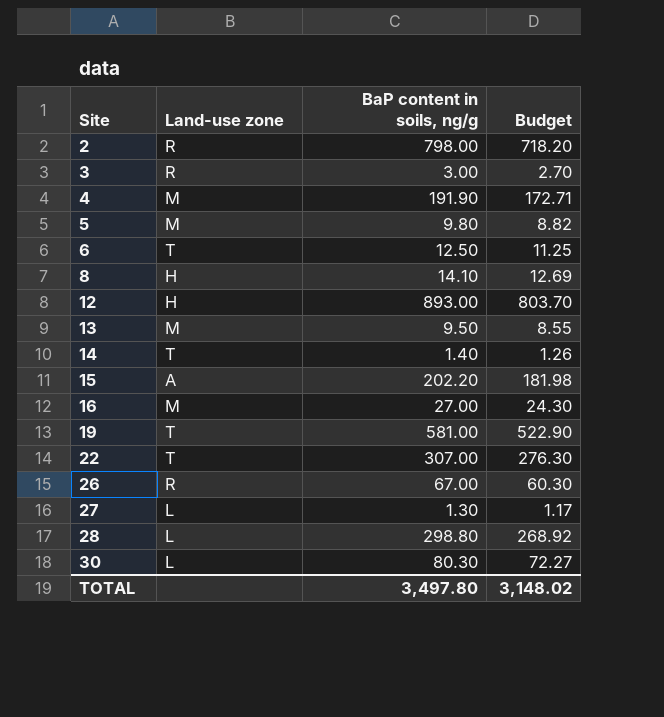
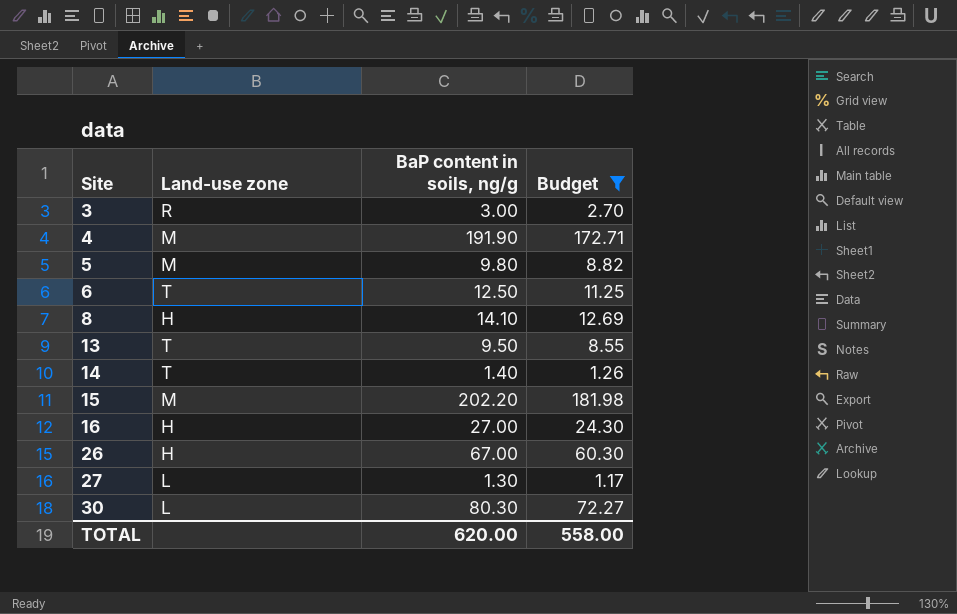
filter: none -> Budget <= 181.98
13 | Land-use zone: M -> T
15 | Land-use zone: A -> M
16 | Land-use zone: M -> H
26 | Land-use zone: R -> H
TOTAL | BaP content in soils, ng/g: 3,497.80 -> 620.00
TOTAL | Budget: 3,148.02 -> 558.00

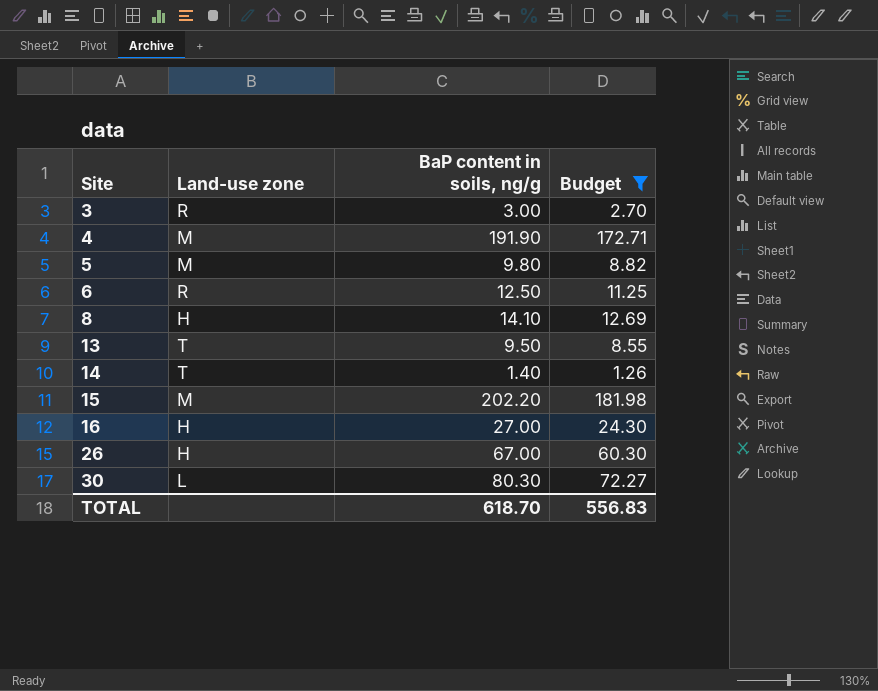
row 27: L | 1.30 | 1.17 -> none
6 | Land-use zone: T -> R
TOTAL | BaP content in soils, ng/g: 620.00 -> 618.70
TOTAL | Budget: 558.00 -> 556.83

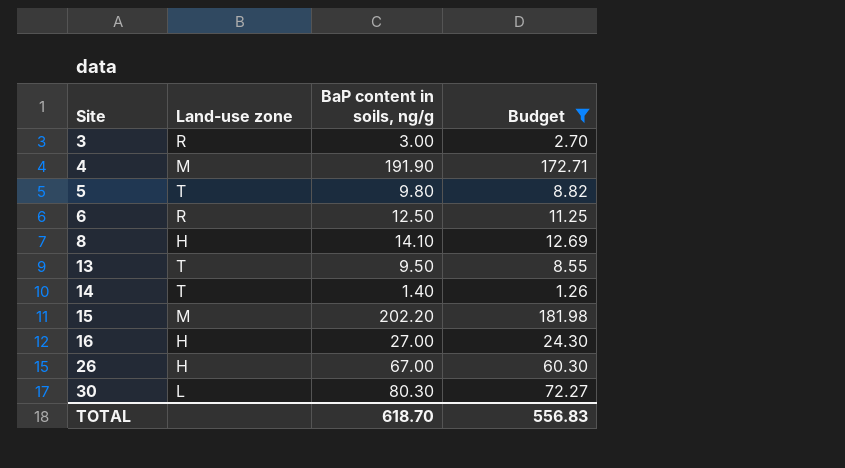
5 | Land-use zone: M -> T

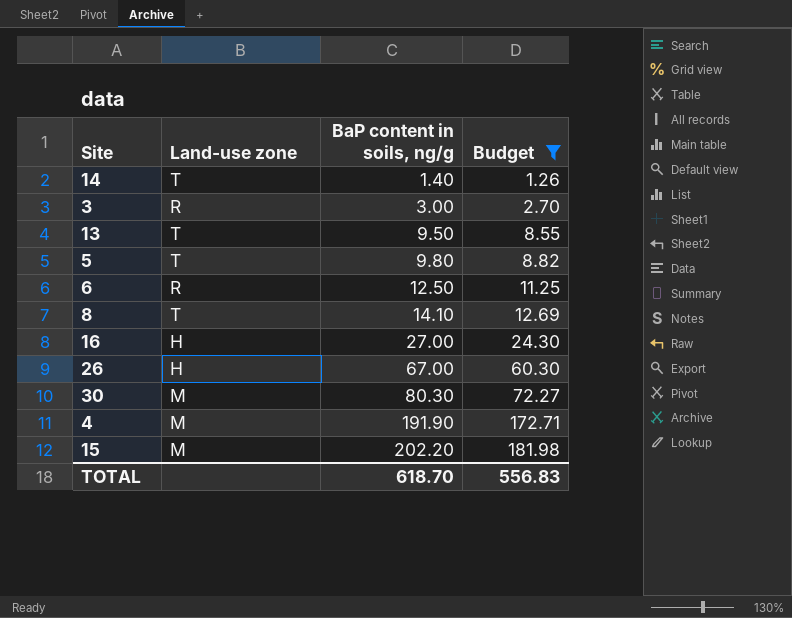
row order: Site ascending -> BaP content in soils, ng/g ascending
8 | Land-use zone: H -> T
30 | Land-use zone: L -> M

